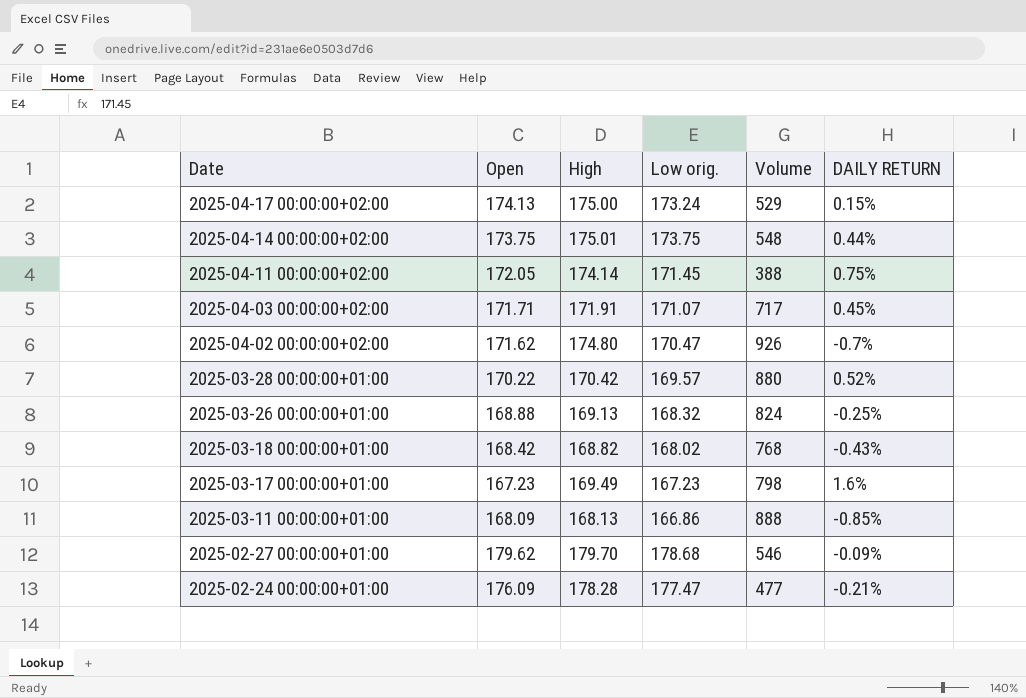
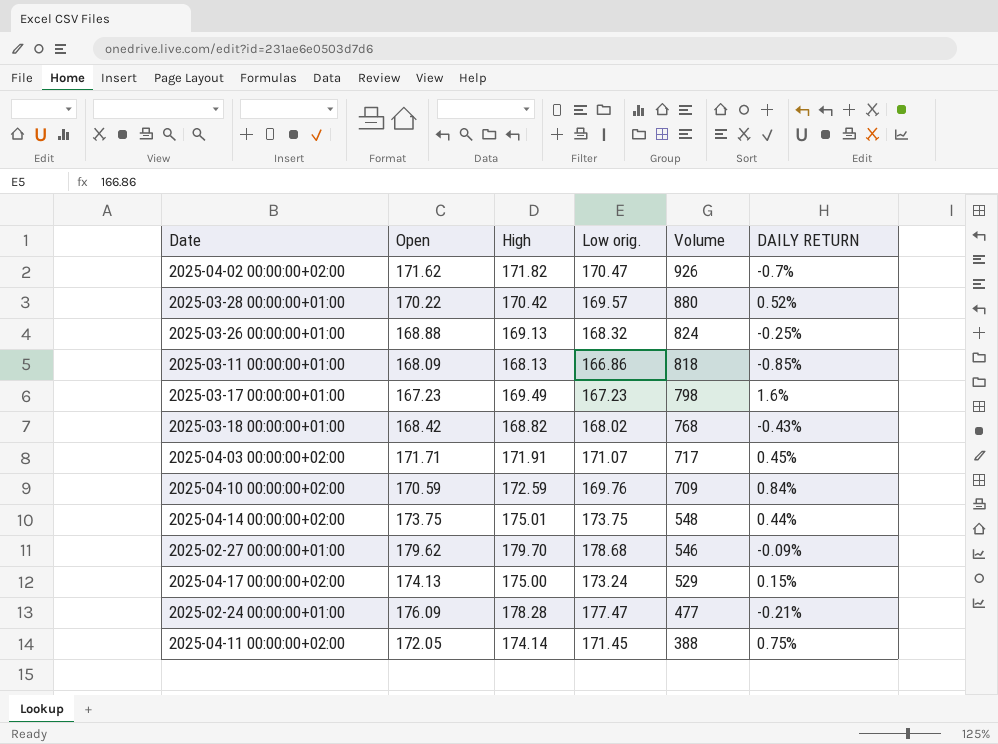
row order: Date descending -> Volume descending
2025-04-02 00:00:00+02:00 | High: 174.80 -> 171.82
2025-03-11 00:00:00+01:00 | Volume: 888 -> 818
row 2025-04-10 00:00:00+02:00: none -> 170.59 | 172.59 | 169.76 | 709 | 0.84%

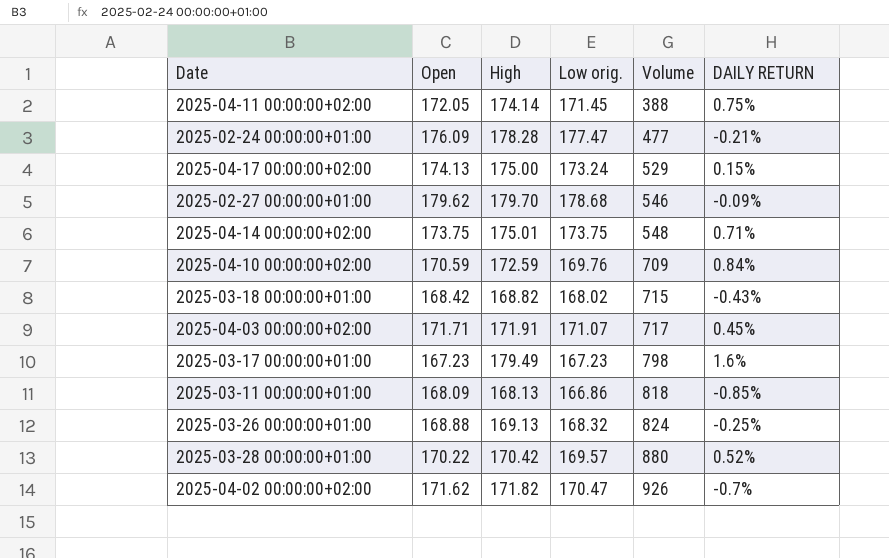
row order: Volume descending -> Volume ascending
2025-04-14 00:00:00+02:00 | DAILY RETURN: 0.44% -> 0.71%
2025-03-18 00:00:00+01:00 | Volume: 768 -> 715
2025-03-17 00:00:00+01:00 | High: 169.49 -> 179.49

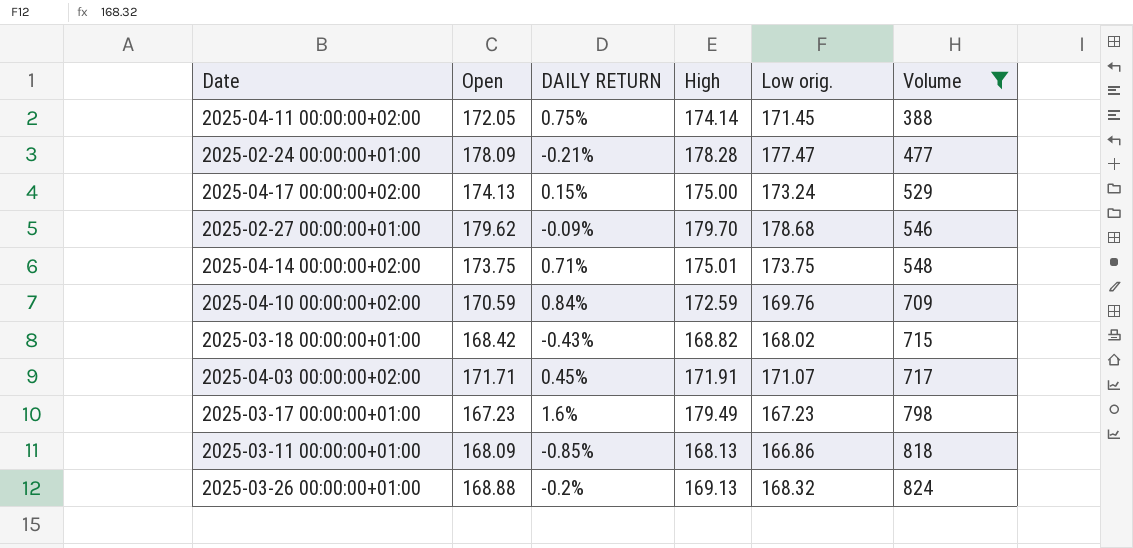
filter: none -> Volume <= 824
column DAILY RETURN | position: 6 -> 3
2025-02-24 00:00:00+01:00 | Open: 176.09 -> 178.09
2025-03-26 00:00:00+01:00 | DAILY RETURN: -0.25% -> -0.2%

